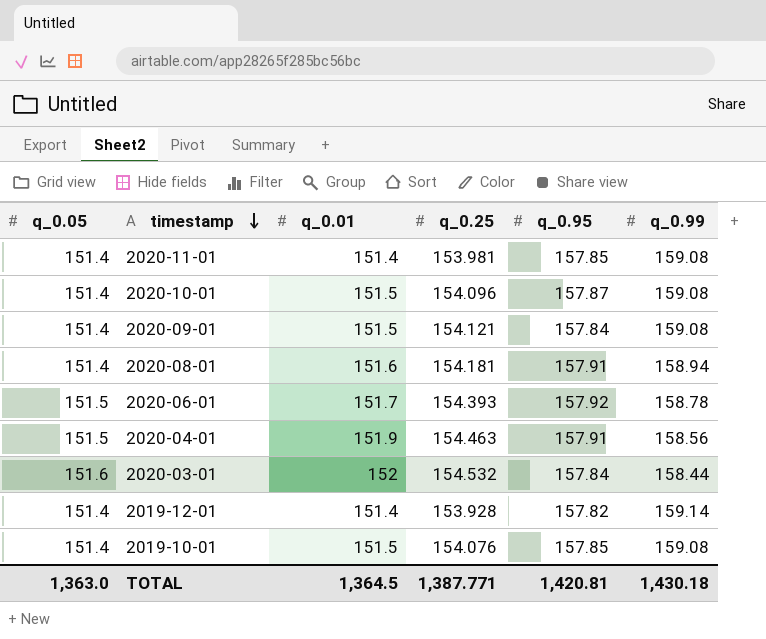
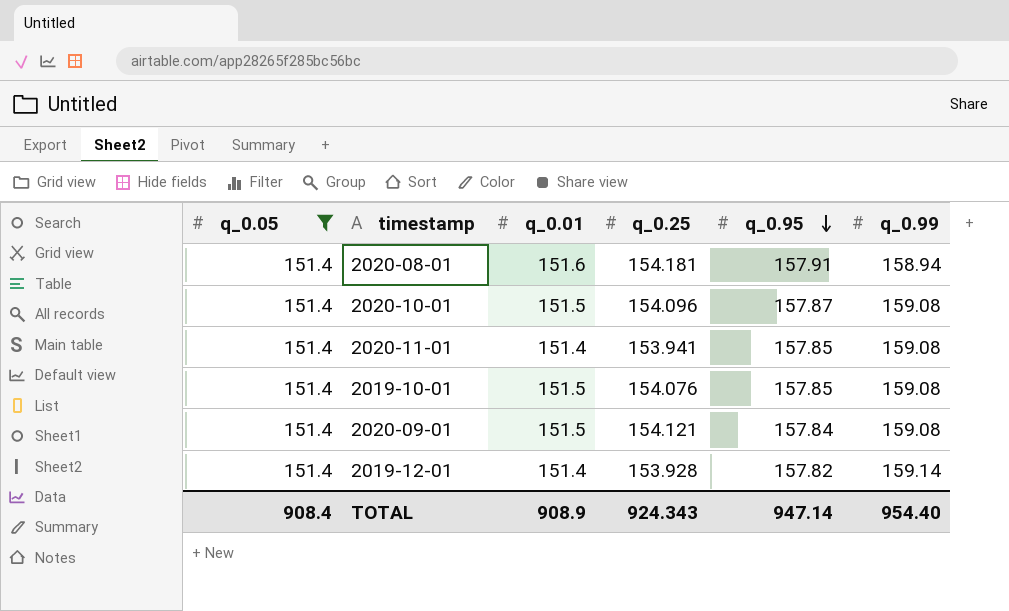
filter: none -> q_0.05 = 151.4
row order: timestamp descending -> q_0.95 descending
2020-11-01 | q_0.25: 153.981 -> 153.941
TOTAL | q_0.05: 1,363.0 -> 908.4
TOTAL | q_0.01: 1,364.5 -> 908.9
TOTAL | q_0.25: 1,387.771 -> 924.343
TOTAL | q_0.95: 1,420.81 -> 947.14
TOTAL | q_0.99: 1,430.18 -> 954.40

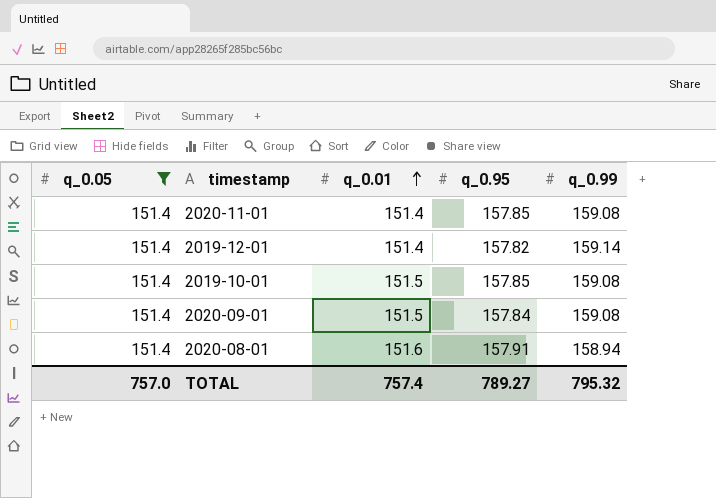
row order: q_0.95 descending -> q_0.01 ascending
column q_0.25 | position: 4 -> none
row 2020-10-01: 151.4 | 151.5 | 154.096 | 157.87 | 159.08 -> none
TOTAL | q_0.05: 908.4 -> 757.0
TOTAL | q_0.01: 908.9 -> 757.4
TOTAL | q_0.95: 947.14 -> 789.27
TOTAL | q_0.99: 954.40 -> 795.32

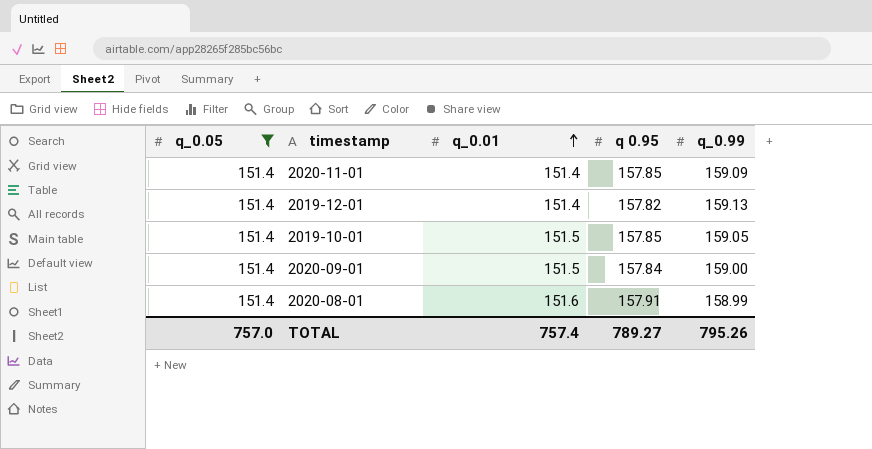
column name: q_0.95 -> q 0.95
2020-11-01 | q_0.99: 159.08 -> 159.09
2019-12-01 | q_0.99: 159.14 -> 159.13
2019-10-01 | q_0.99: 159.08 -> 159.05
2020-09-01 | q_0.99: 159.08 -> 159.00
2020-08-01 | q_0.99: 158.94 -> 158.99
TOTAL | q_0.99: 795.32 -> 795.26

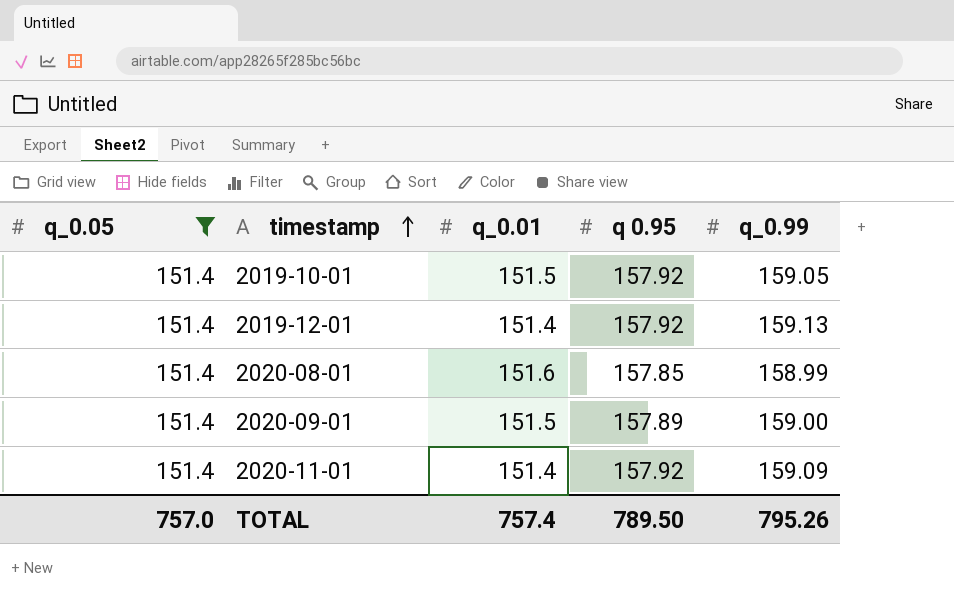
row order: q_0.01 ascending -> timestamp ascending
2019-10-01 | q 0.95: 157.85 -> 157.92
2019-12-01 | q 0.95: 157.82 -> 157.92
2020-08-01 | q 0.95: 157.91 -> 157.85
2020-09-01 | q 0.95: 157.84 -> 157.89
2020-11-01 | q 0.95: 157.85 -> 157.92
TOTAL | q 0.95: 789.27 -> 789.50

